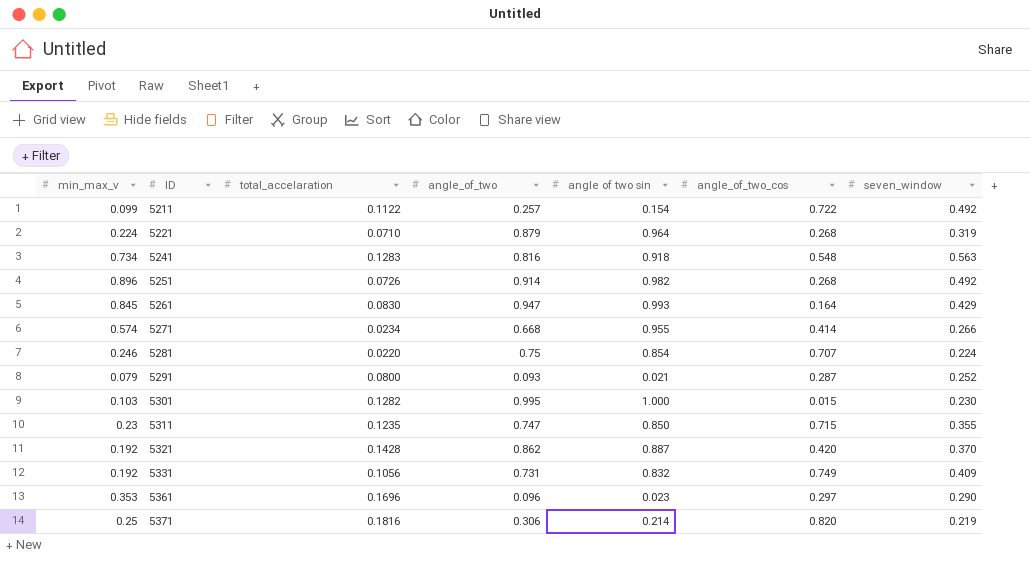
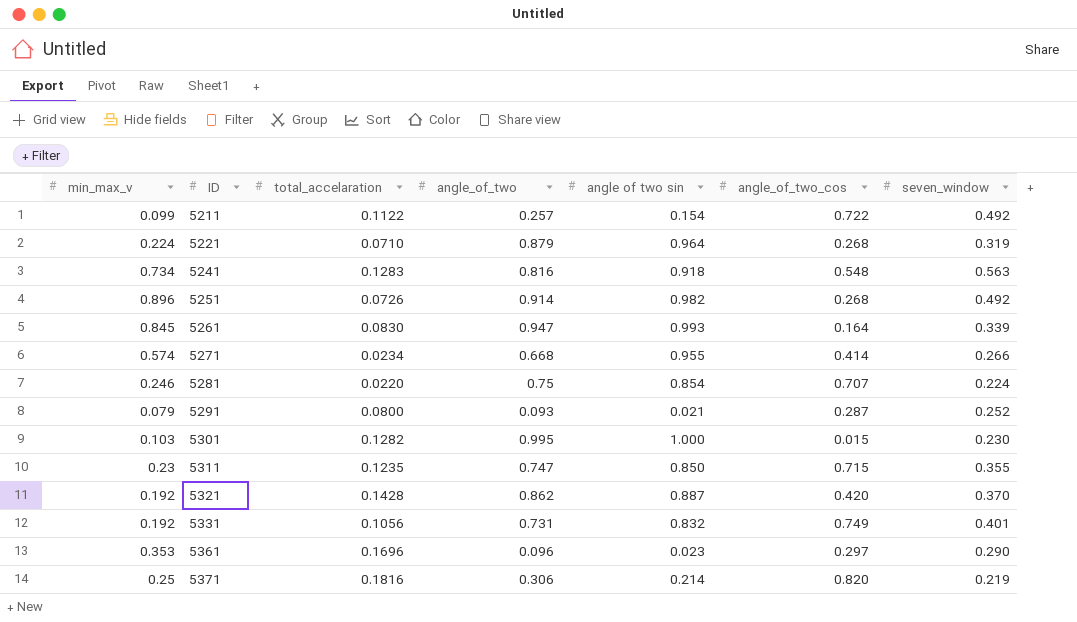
5261 | seven_window: 0.429 -> 0.339
5331 | seven_window: 0.409 -> 0.401

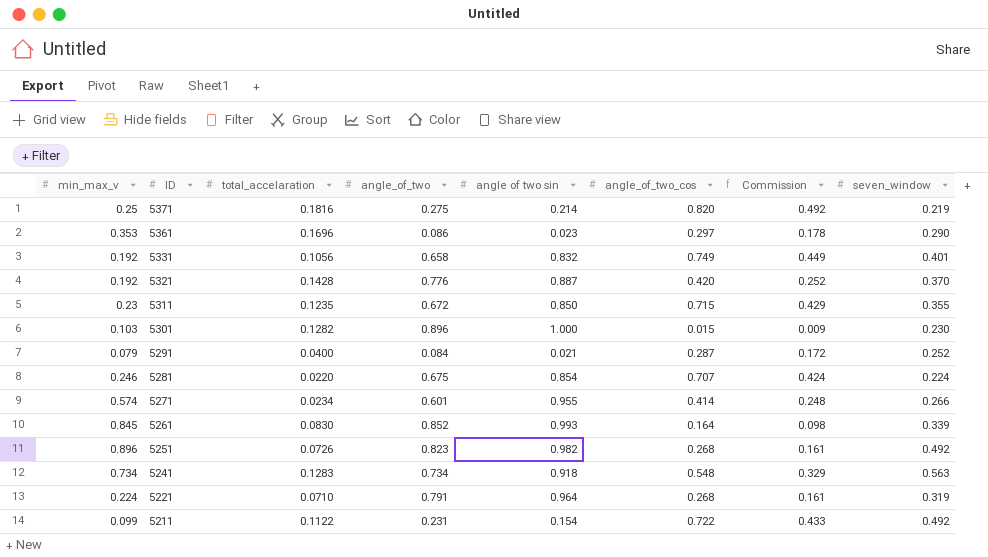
row order: ID ascending -> ID descending
column Commission | formula: none -> [angle_of_two_cos] * 0.6
5371 | angle_of_two: 0.306 -> 0.275
5361 | angle_of_two: 0.096 -> 0.086
5331 | angle_of_two: 0.731 -> 0.658
5321 | angle_of_two: 0.862 -> 0.776
5311 | angle_of_two: 0.747 -> 0.672
5301 | angle_of_two: 0.995 -> 0.896
5291 | total_accelaration: 0.0800 -> 0.0400
5291 | angle_of_two: 0.093 -> 0.084
5281 | angle_of_two: 0.75 -> 0.675
5271 | angle_of_two: 0.668 -> 0.601
5261 | angle_of_two: 0.947 -> 0.852
5251 | angle_of_two: 0.914 -> 0.823
5241 | angle_of_two: 0.816 -> 0.734
5221 | angle_of_two: 0.879 -> 0.791
5211 | angle_of_two: 0.257 -> 0.231

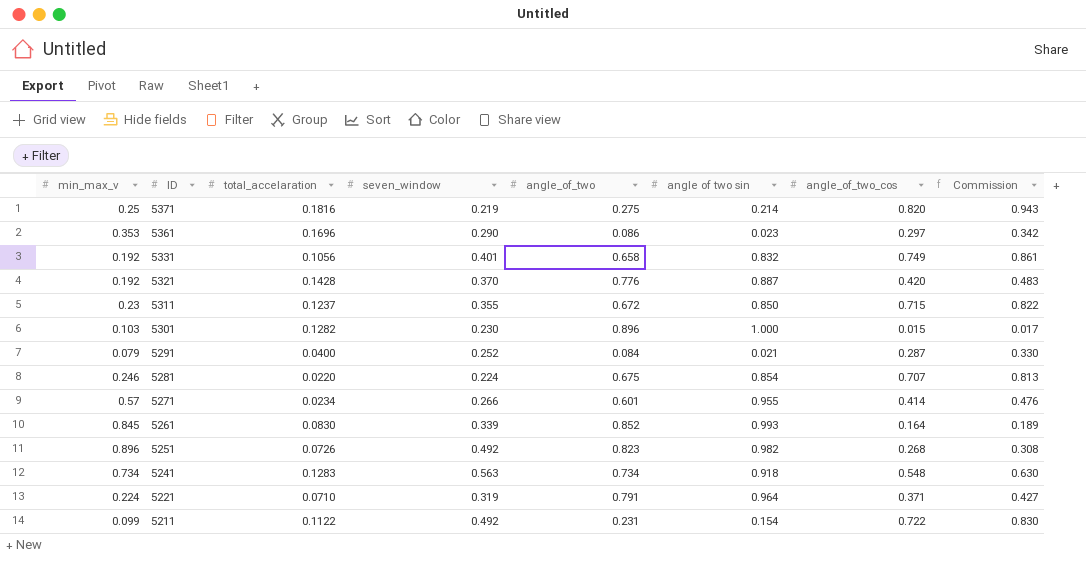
column seven_window | position: 8 -> 4
column Commission | formula: [angle_of_two_cos] * 0.6 -> [angle_of_two_cos] * 1.15
5311 | total_accelaration: 0.1235 -> 0.1237
5271 | min_max_v: 0.574 -> 0.57
5221 | angle_of_two_cos: 0.268 -> 0.371

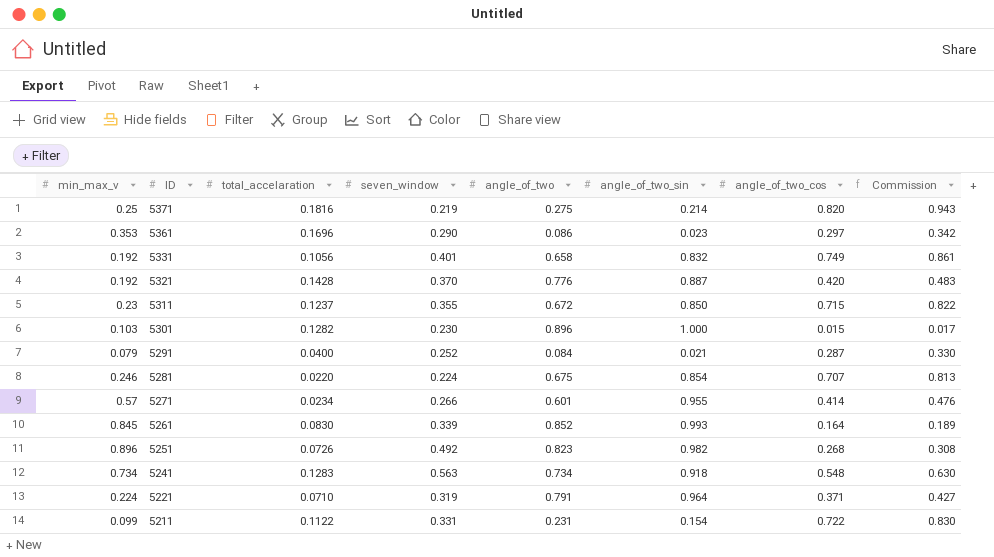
column name: angle of two sin -> angle_of_two_sin
5211 | seven_window: 0.492 -> 0.331

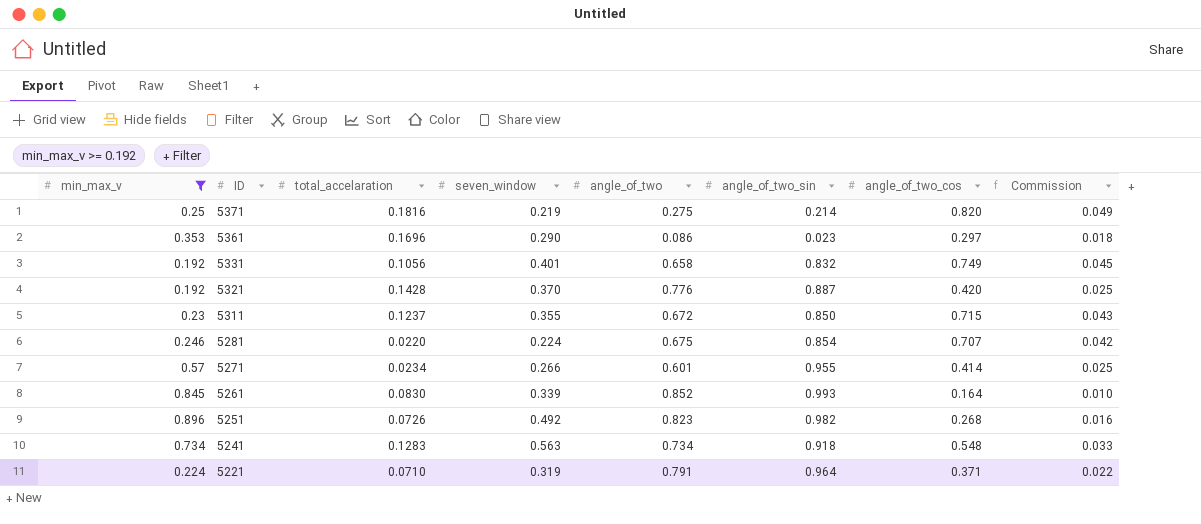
filter: none -> min_max_v >= 0.192
column Commission | formula: [angle_of_two_cos] * 1.15 -> [angle_of_two_cos] * 0.06

